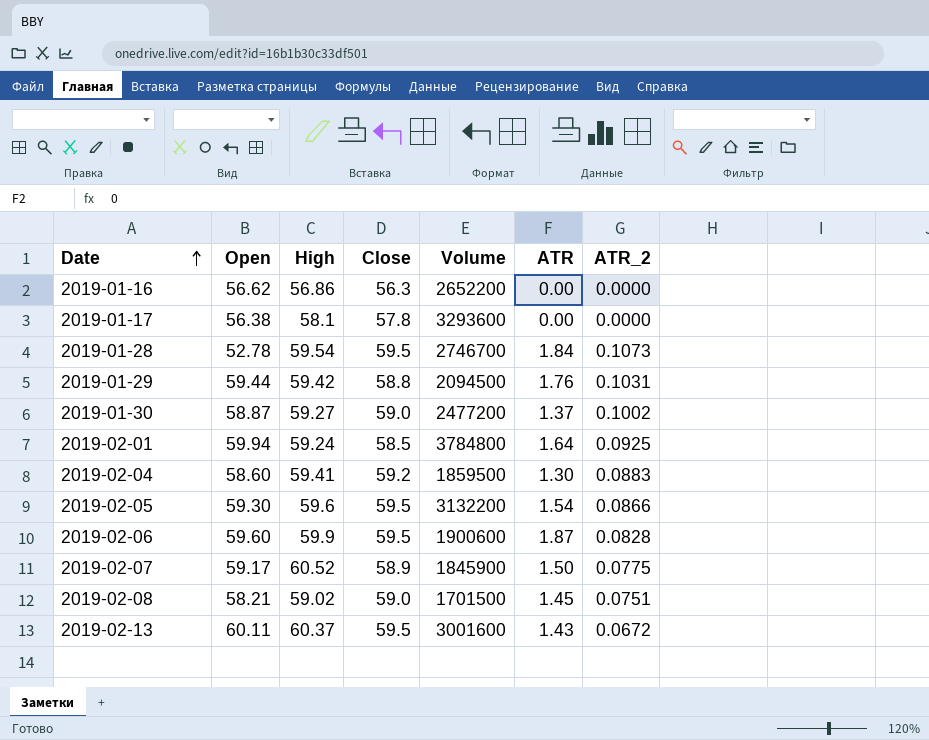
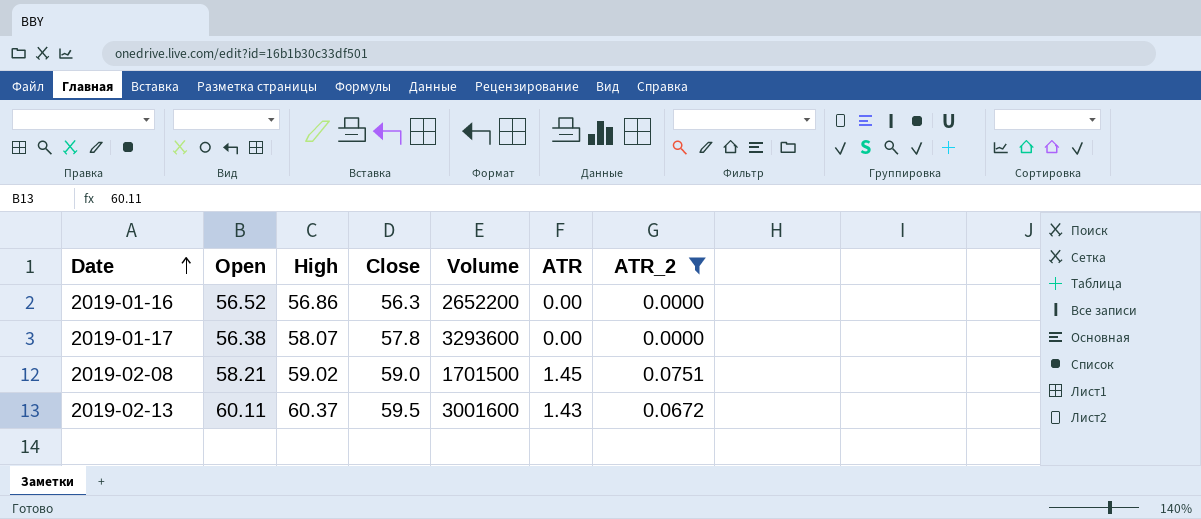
filter: none -> ATR_2 <= 0.0751
2019-01-16 | Open: 56.62 -> 56.52
2019-01-17 | High: 58.1 -> 58.07

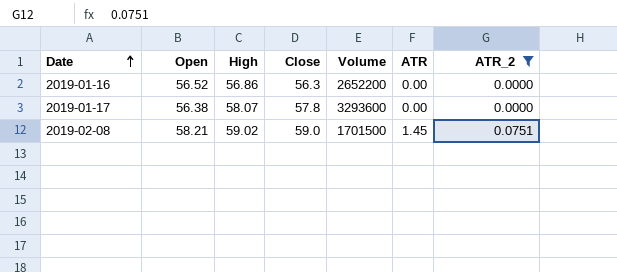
row 2019-02-13: 60.11 | 60.37 | 59.5 | 3001600 | 1.43 | 0.0672 -> none

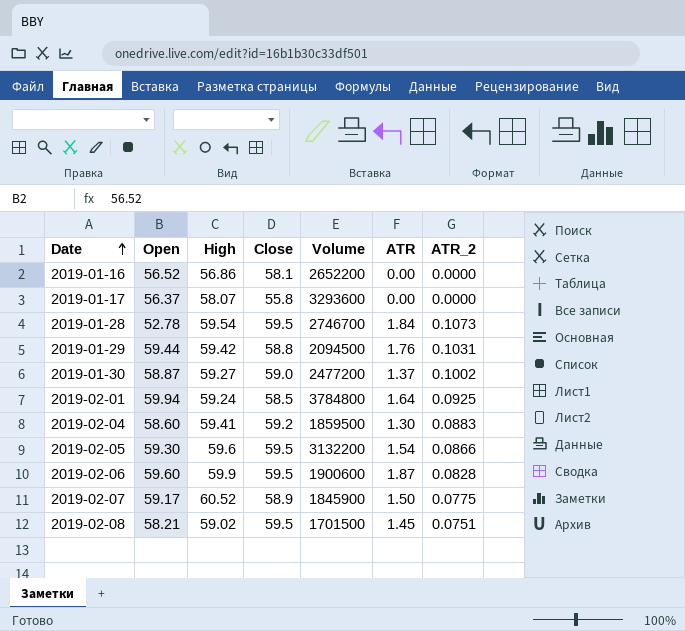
filter: ATR_2 <= 0.0751 -> none
2019-01-16 | Close: 56.3 -> 58.1
2019-01-17 | Open: 56.38 -> 56.37
2019-01-17 | Close: 57.8 -> 55.8
2019-02-08 | Close: 59.0 -> 59.5

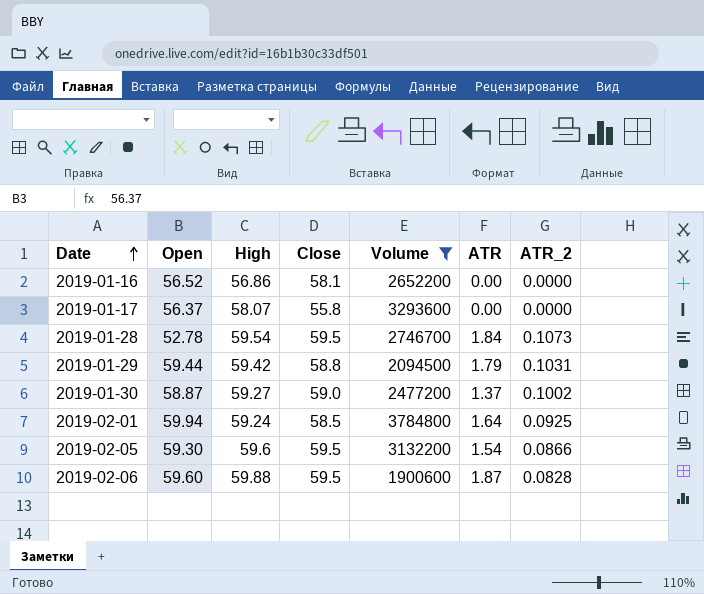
filter: none -> Volume >= 1900600
2019-01-29 | ATR: 1.76 -> 1.79
2019-02-06 | High: 59.9 -> 59.88

